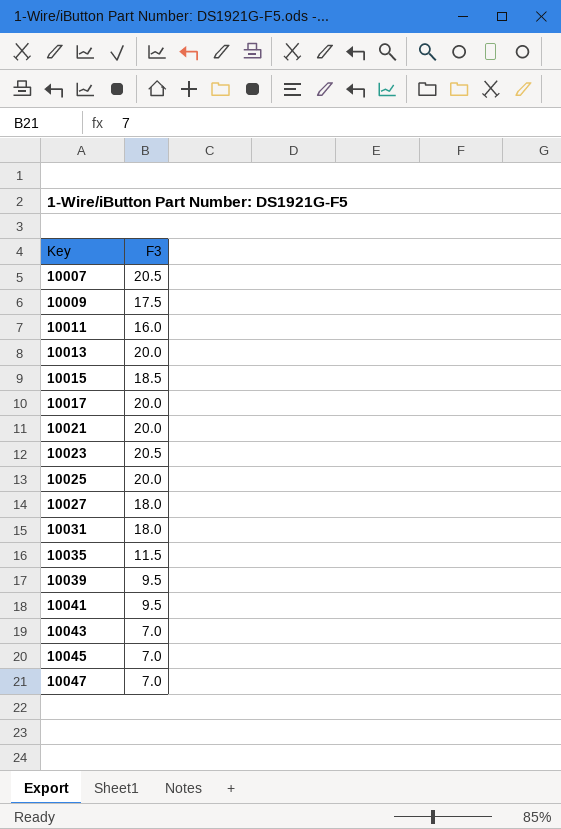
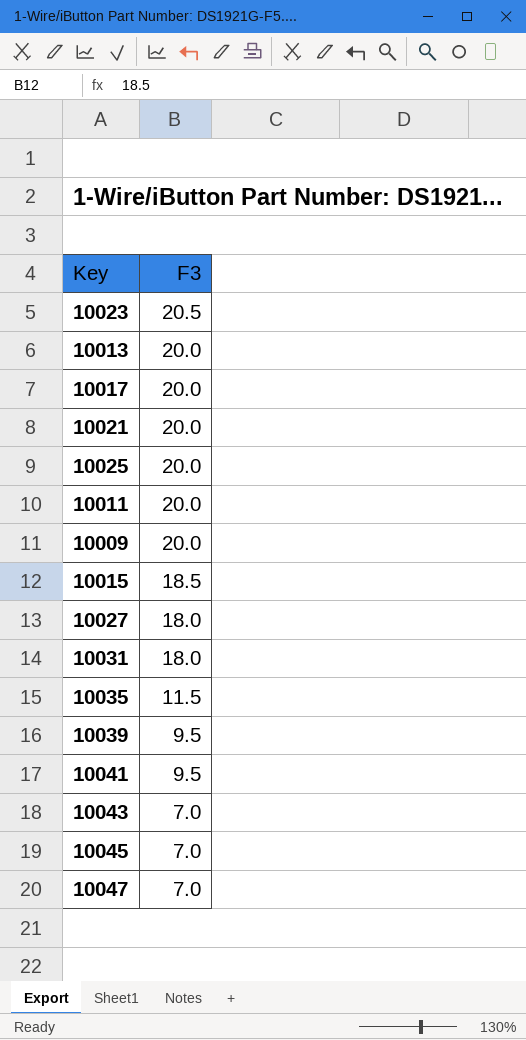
row order: Key ascending -> F3 descending
row 10007: 20.5 -> none
10011 | F3: 16.0 -> 20.0
10009 | F3: 17.5 -> 20.0

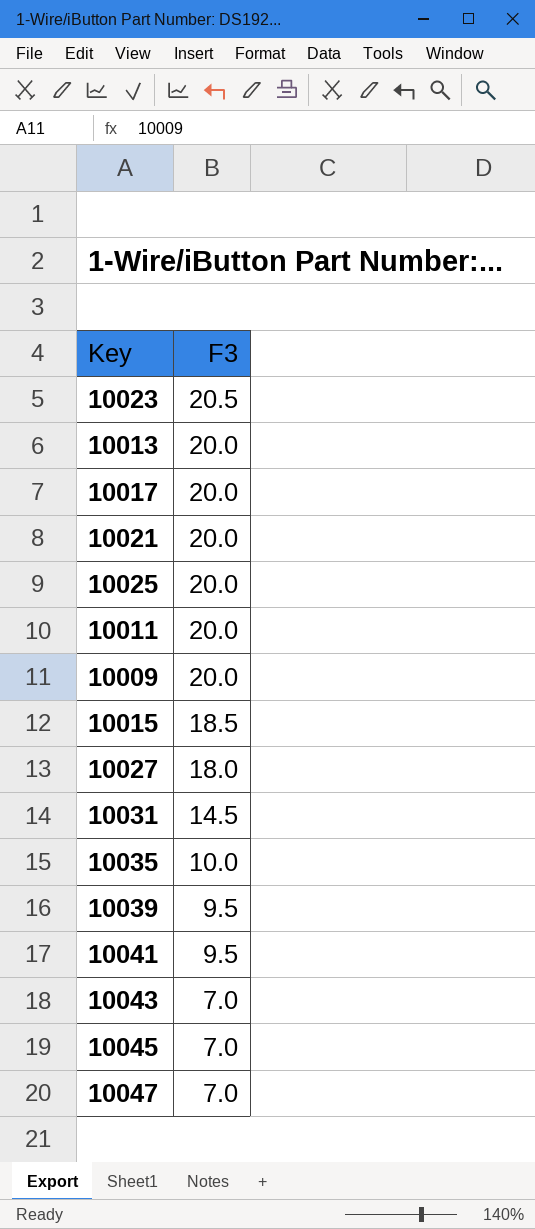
10031 | F3: 18.0 -> 14.5
10035 | F3: 11.5 -> 10.0

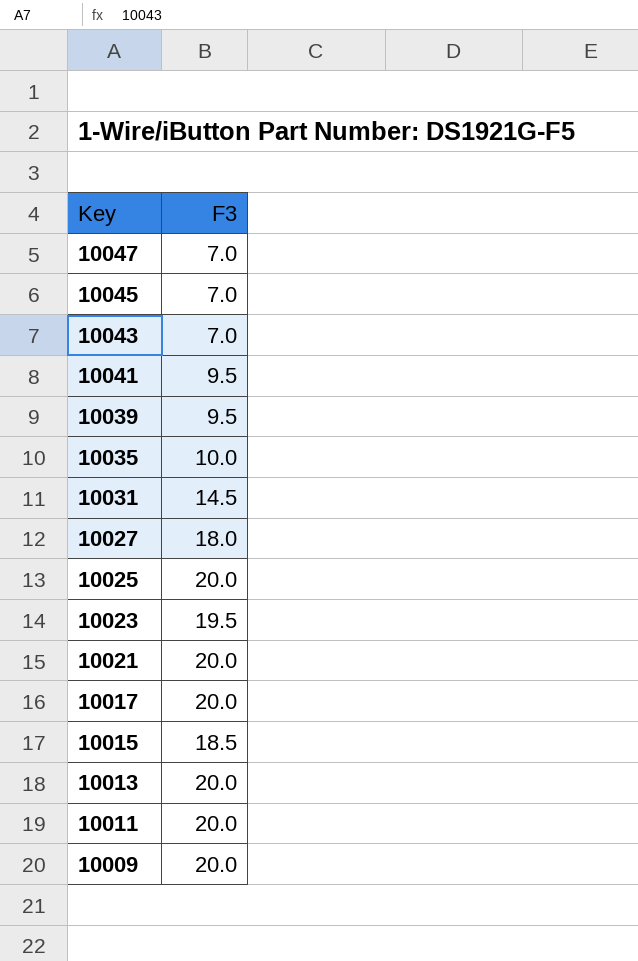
row order: F3 descending -> Key descending
10023 | F3: 20.5 -> 19.5

